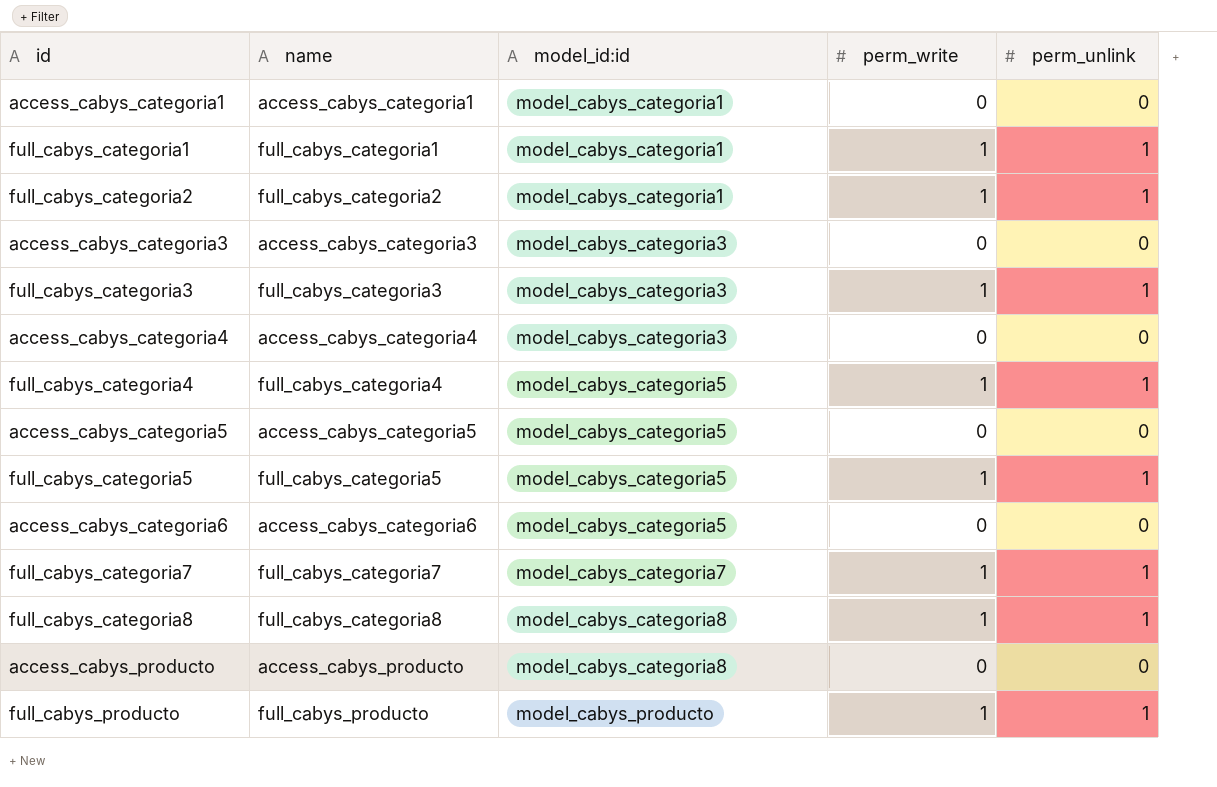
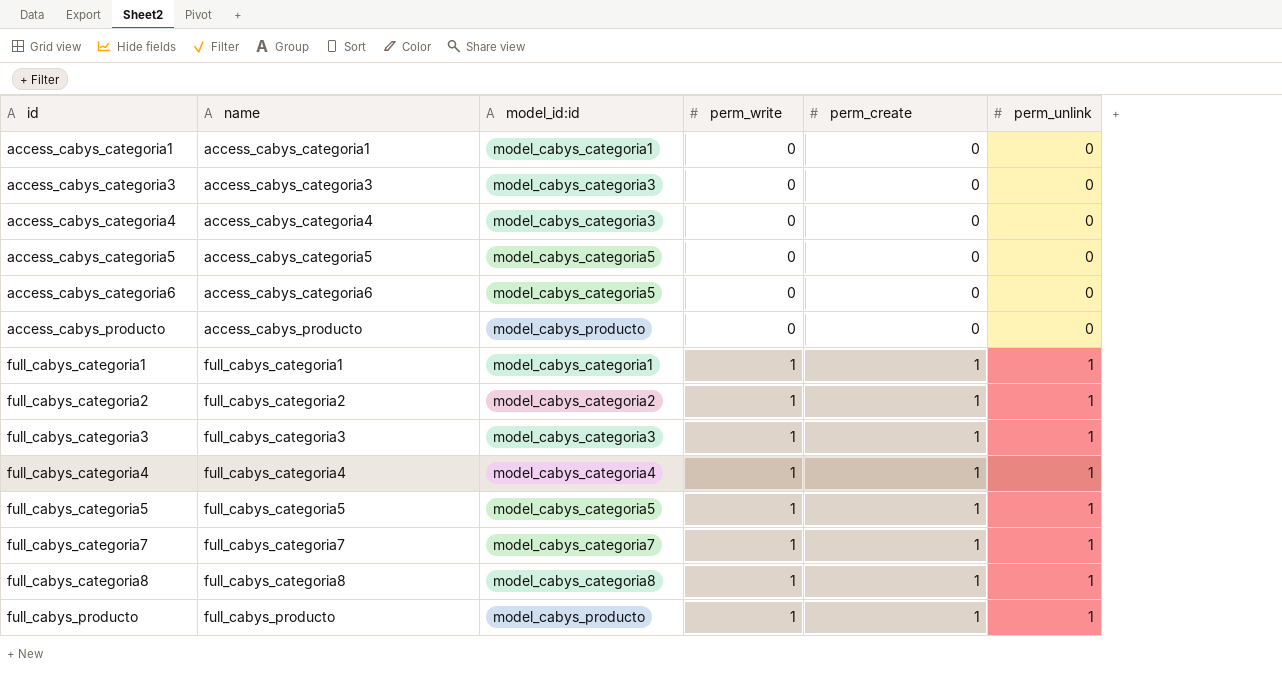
row order: model_id:id ascending -> id ascending
column perm_create | position: none -> 5
access_cabys_producto | model_id:id: model_cabys_categoria8 -> model_cabys_producto
full_cabys_categoria2 | model_id:id: model_cabys_categoria1 -> model_cabys_categoria2
full_cabys_categoria4 | model_id:id: model_cabys_categoria5 -> model_cabys_categoria4

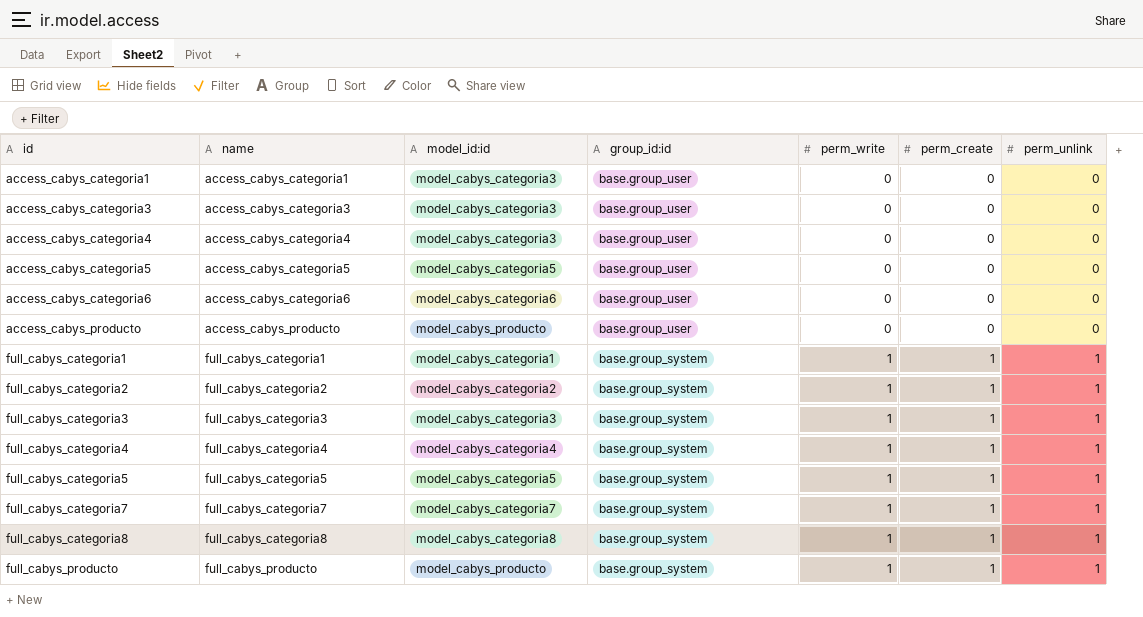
column group_id:id | position: none -> 4
access_cabys_categoria1 | model_id:id: model_cabys_categoria1 -> model_cabys_categoria3
access_cabys_categoria6 | model_id:id: model_cabys_categoria5 -> model_cabys_categoria6

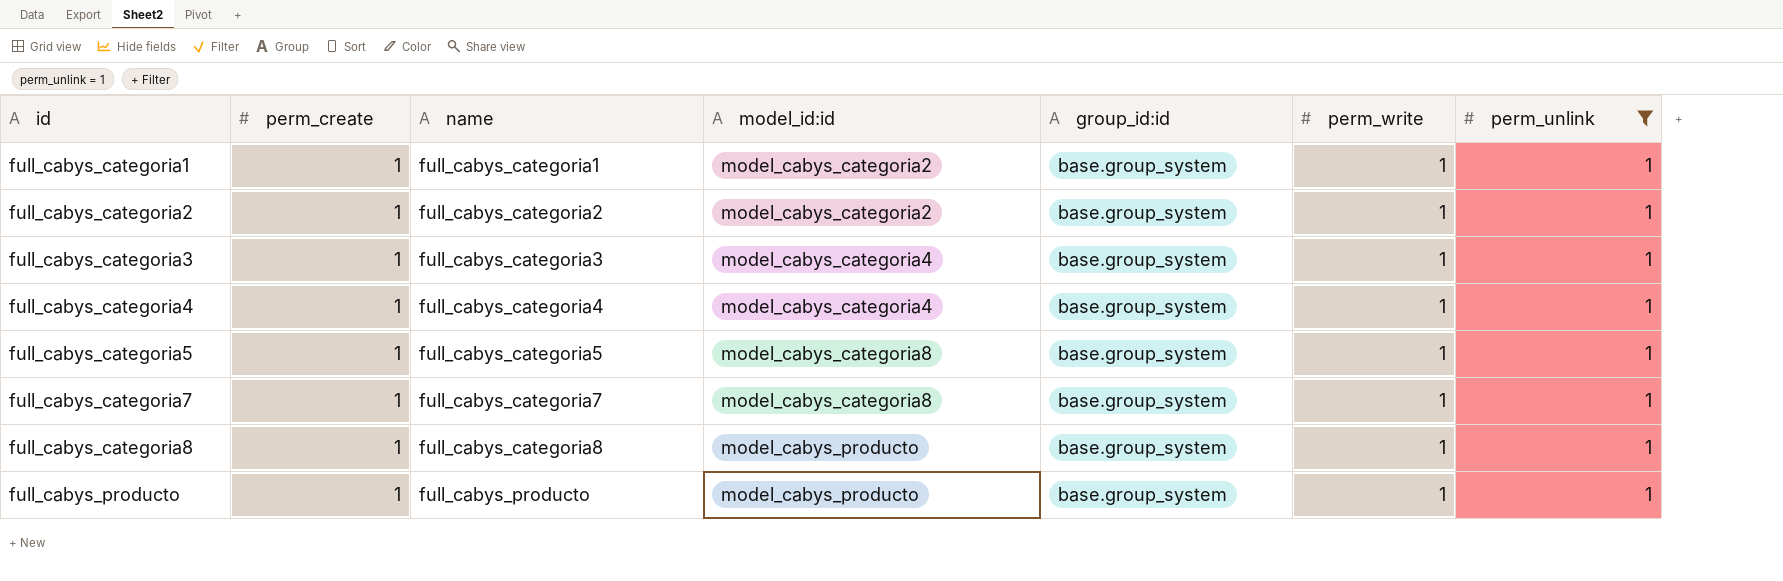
filter: none -> perm_unlink = 1
column perm_create | position: 6 -> 2
full_cabys_categoria1 | model_id:id: model_cabys_categoria1 -> model_cabys_categoria2
full_cabys_categoria3 | model_id:id: model_cabys_categoria3 -> model_cabys_categoria4
full_cabys_categoria5 | model_id:id: model_cabys_categoria5 -> model_cabys_categoria8
full_cabys_categoria7 | model_id:id: model_cabys_categoria7 -> model_cabys_categoria8
full_cabys_categoria8 | model_id:id: model_cabys_categoria8 -> model_cabys_producto

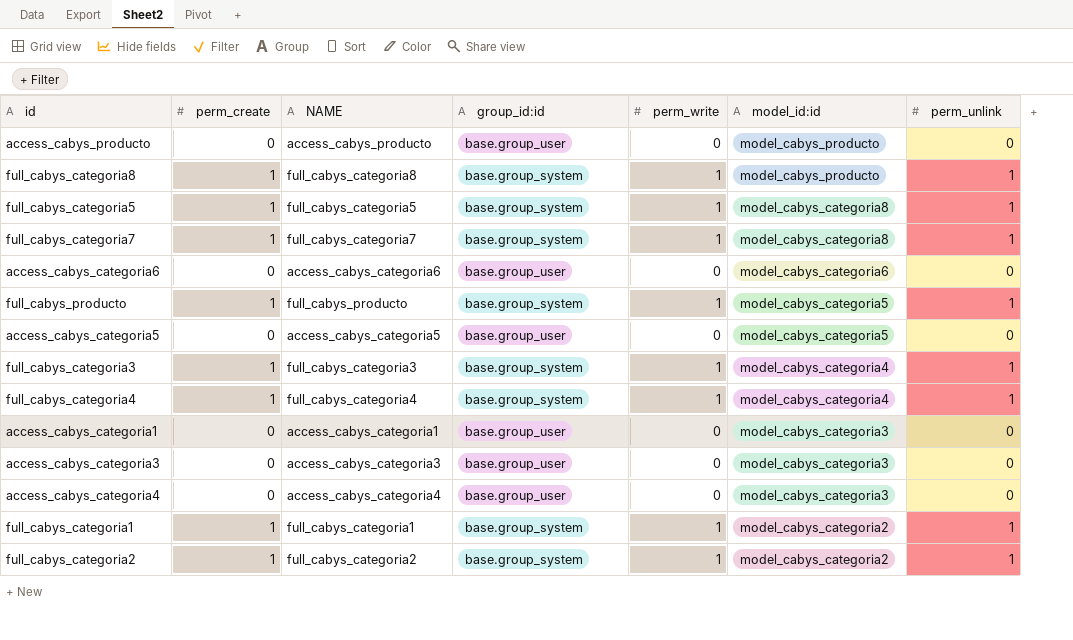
filter: perm_unlink = 1 -> none
row order: id ascending -> model_id:id descending
column name: name -> NAME
column model_id:id | position: 4 -> 6
full_cabys_producto | model_id:id: model_cabys_producto -> model_cabys_categoria5

